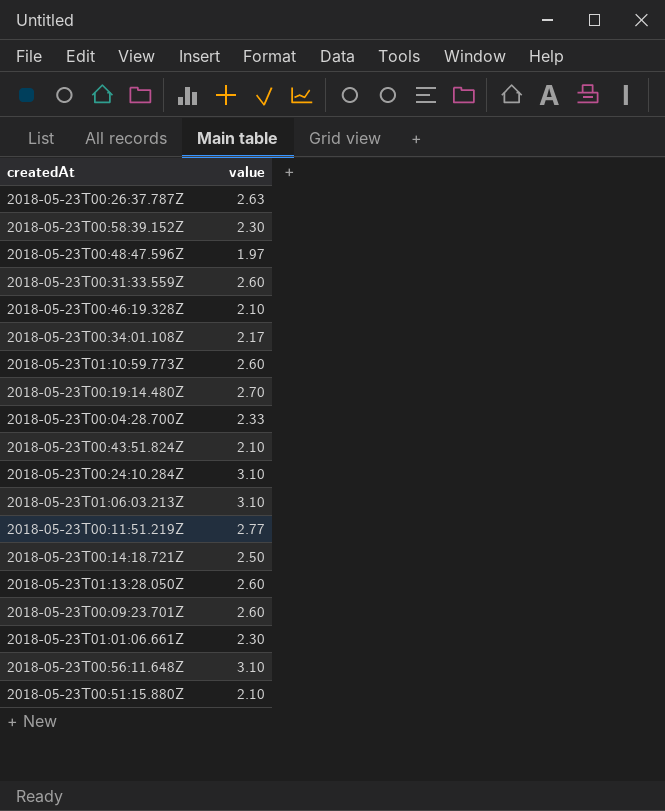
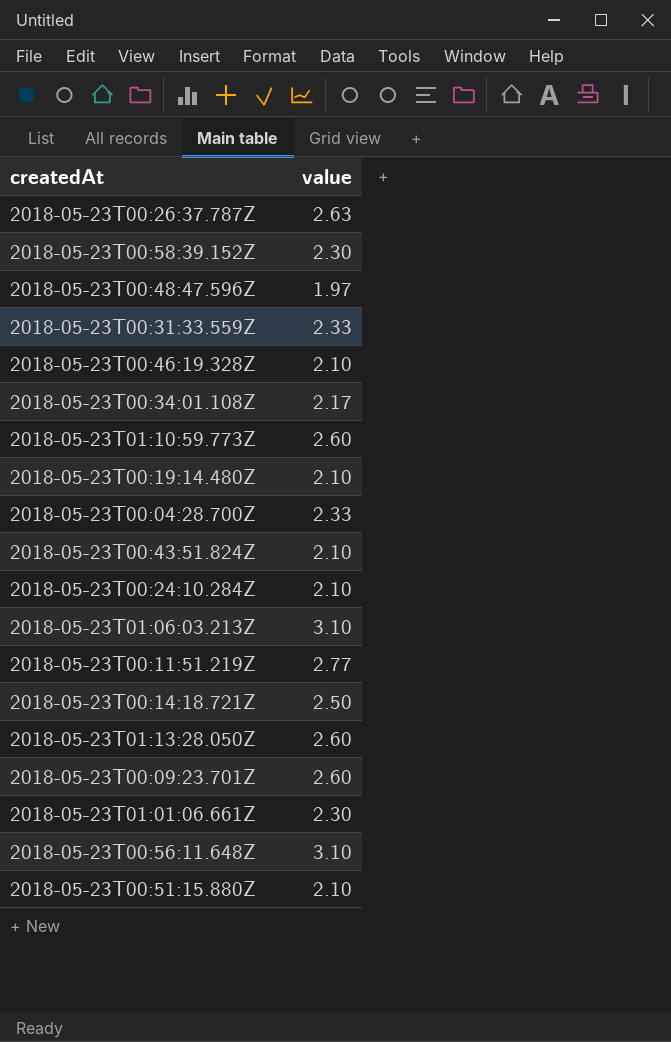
2018-05-23T00:31:33.559Z | value: 2.60 -> 2.33
2018-05-23T00:19:14.480Z | value: 2.70 -> 2.10
2018-05-23T00:24:10.284Z | value: 3.10 -> 2.10

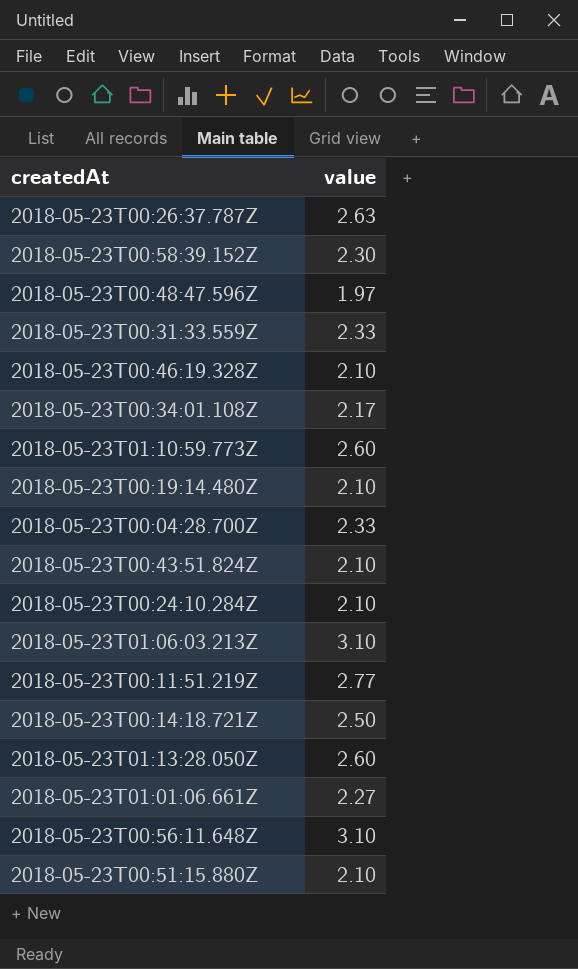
row 2018-05-23T00:09:23.701Z: 2.60 -> none
2018-05-23T01:01:06.661Z | value: 2.30 -> 2.27

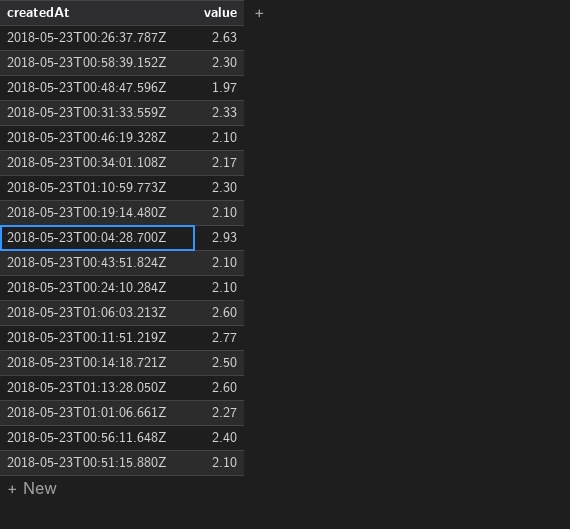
2018-05-23T01:10:59.773Z | value: 2.60 -> 2.30
2018-05-23T00:04:28.700Z | value: 2.33 -> 2.93
2018-05-23T01:06:03.213Z | value: 3.10 -> 2.60
2018-05-23T00:56:11.648Z | value: 3.10 -> 2.40

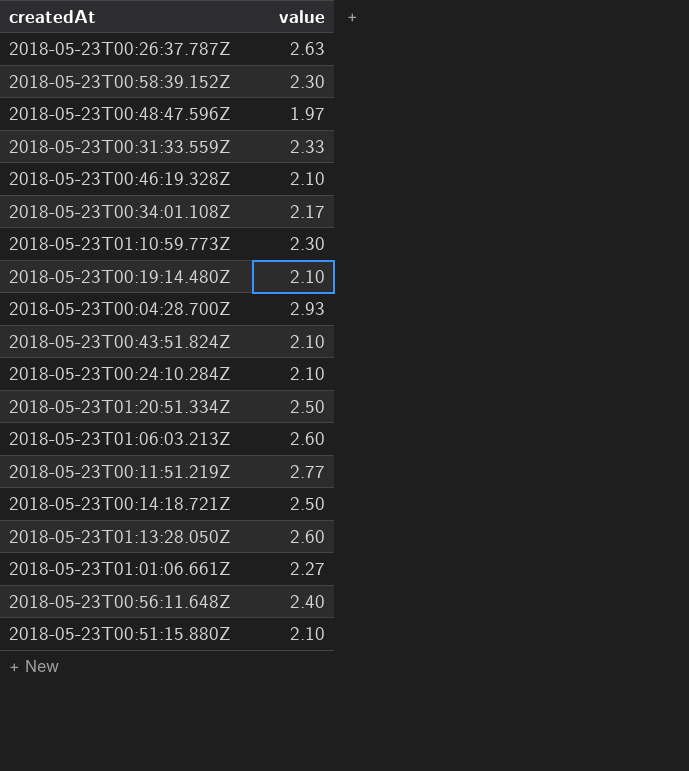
row 2018-05-23T01:20:51.334Z: none -> 2.50

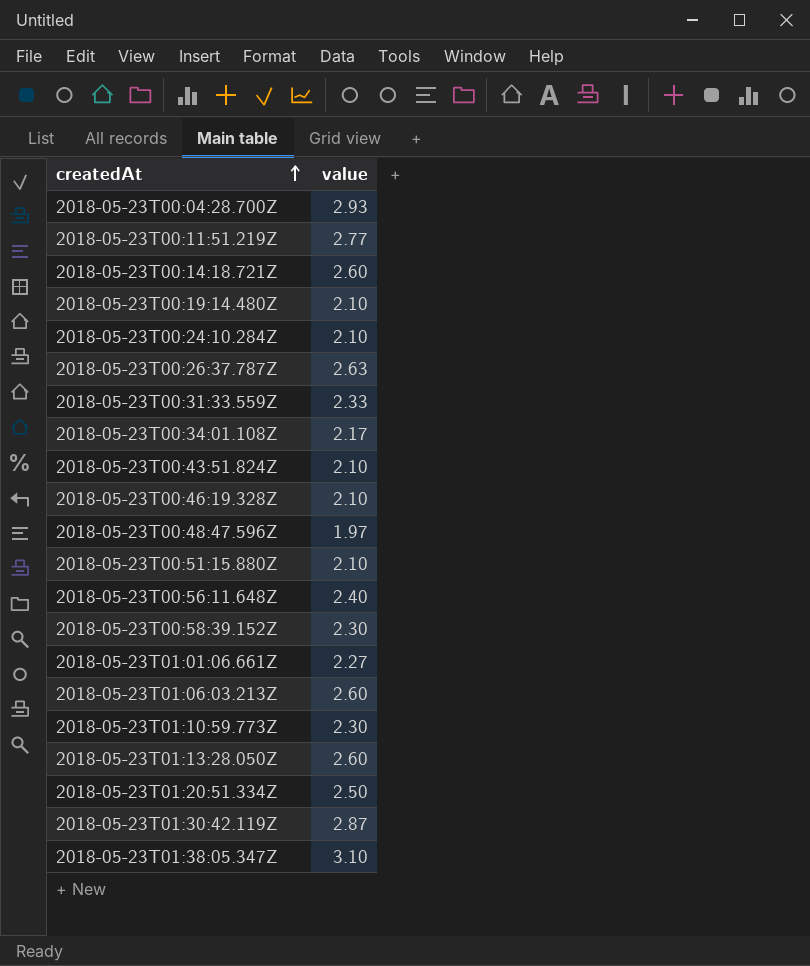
row order: none -> createdAt ascending
2018-05-23T00:14:18.721Z | value: 2.50 -> 2.60
row 2018-05-23T01:30:42.119Z: none -> 2.87
row 2018-05-23T01:38:05.347Z: none -> 3.10

